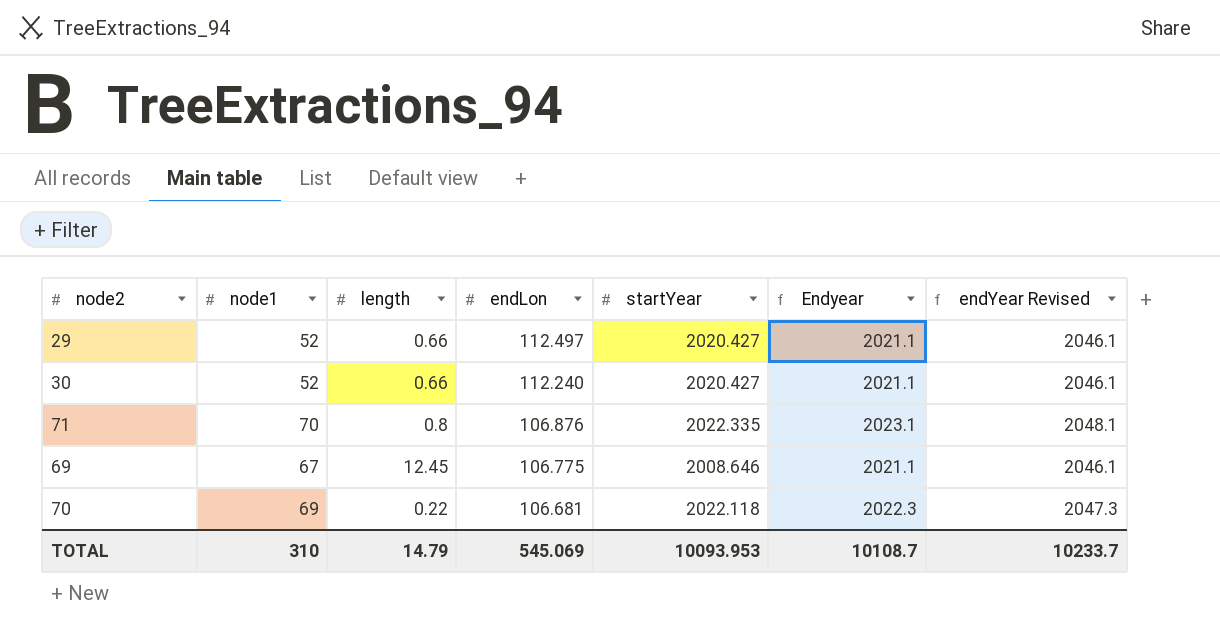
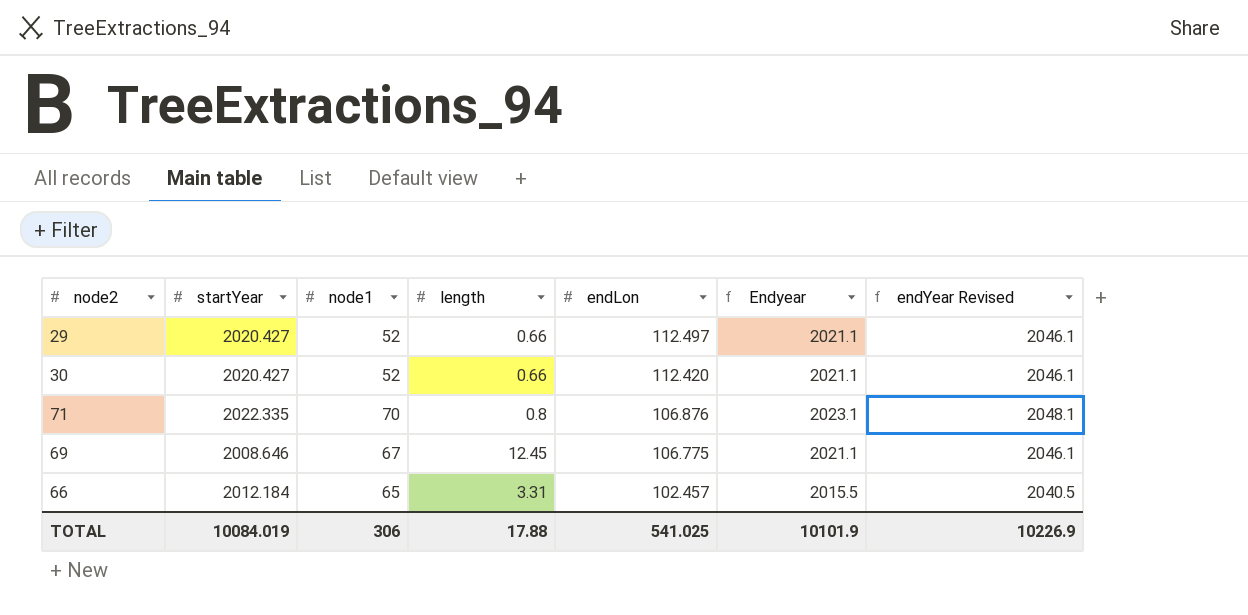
column startYear | position: 5 -> 2
row 70: 69 | 0.22 | 106.681 | 2022.118 | 2022.3 | 2047.3 -> none
30 | endLon: 112.240 -> 112.420
row 66: none -> 2012.184 | 65 | 3.31 | 102.457 | 2015.5 | 2040.5
TOTAL | startYear: 10093.953 -> 10084.019
TOTAL | node1: 310 -> 306
TOTAL | length: 14.79 -> 17.88
TOTAL | endLon: 545.069 -> 541.025
TOTAL | Endyear: 10108.7 -> 10101.9
TOTAL | endYear Revised: 10233.7 -> 10226.9

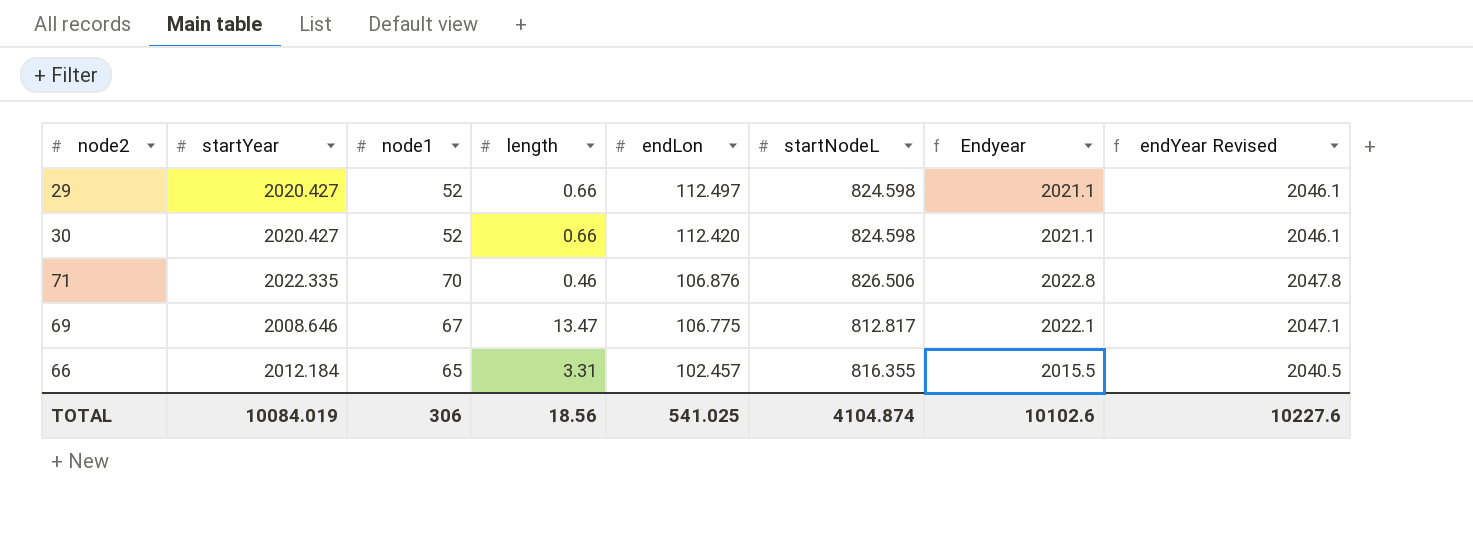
column startNodeL | position: none -> 6
71 | length: 0.8 -> 0.46
71 | Endyear: 2023.1 -> 2022.8
71 | endYear Revised: 2048.1 -> 2047.8
69 | length: 12.45 -> 13.47
69 | Endyear: 2021.1 -> 2022.1
69 | endYear Revised: 2046.1 -> 2047.1
TOTAL | length: 17.88 -> 18.56
TOTAL | Endyear: 10101.9 -> 10102.6
TOTAL | endYear Revised: 10226.9 -> 10227.6

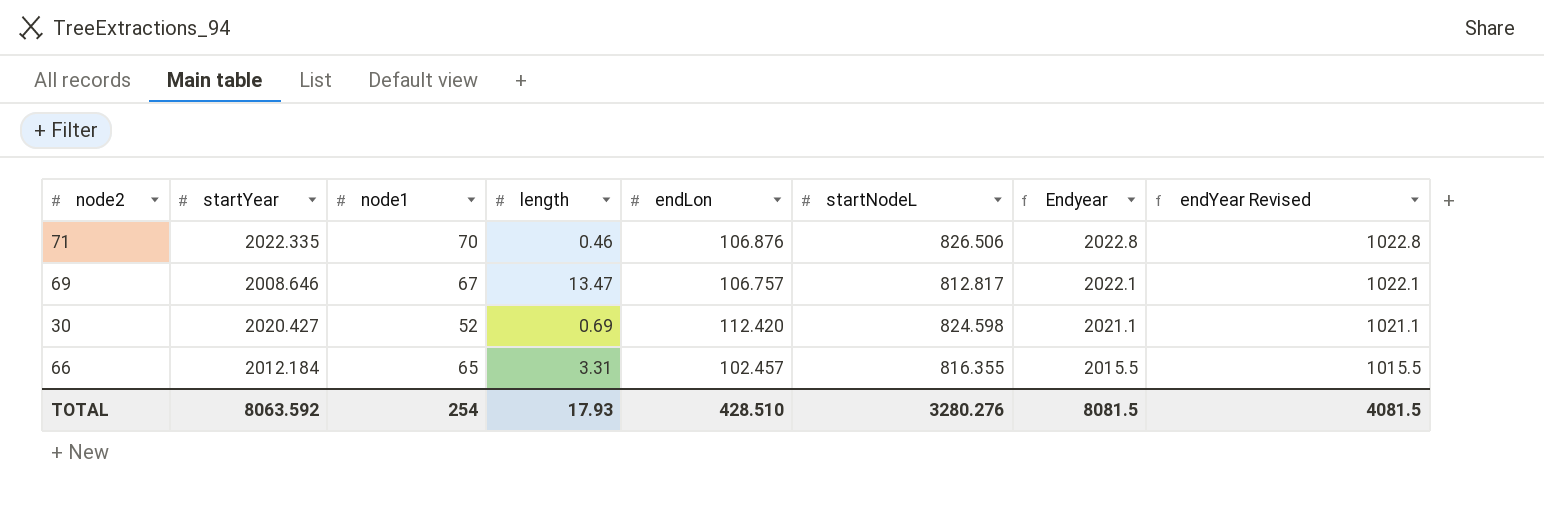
row order: endLon descending -> Endyear descending
column endYear Revised | formula: [Endyear] + 25 -> [Endyear] - 1000
row 29: 2020.427 | 52 | 0.66 | 112.497 | 824.598 | 2021.1 | 2046.1 -> none
69 | endLon: 106.775 -> 106.757
30 | length: 0.66 -> 0.69
TOTAL | startYear: 10084.019 -> 8063.592
TOTAL | node1: 306 -> 254
TOTAL | length: 18.56 -> 17.93
TOTAL | endLon: 541.025 -> 428.510
TOTAL | startNodeL: 4104.874 -> 3280.276
TOTAL | Endyear: 10102.6 -> 8081.5
TOTAL | endYear Revised: 10227.6 -> 4081.5

